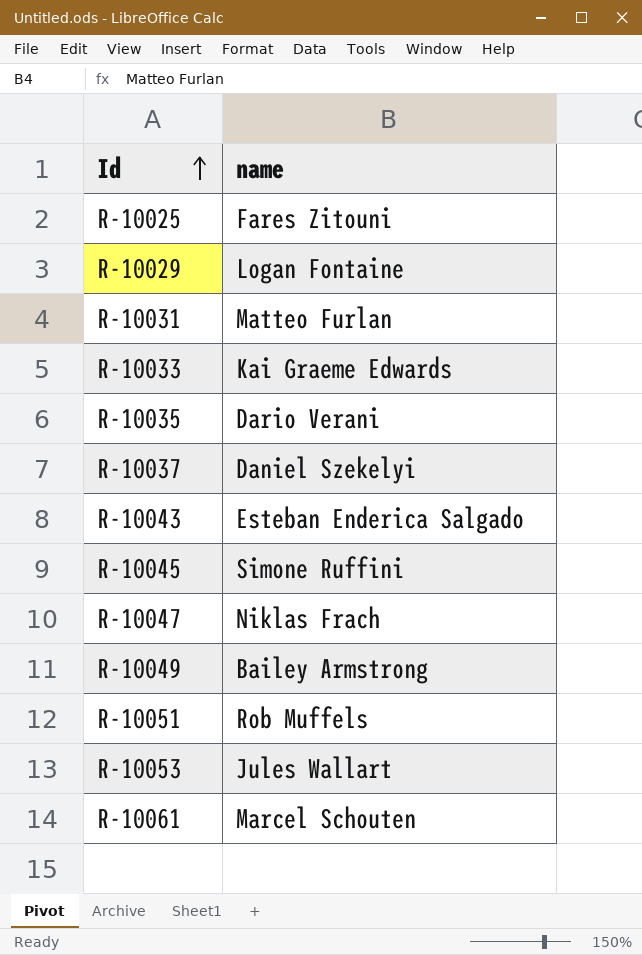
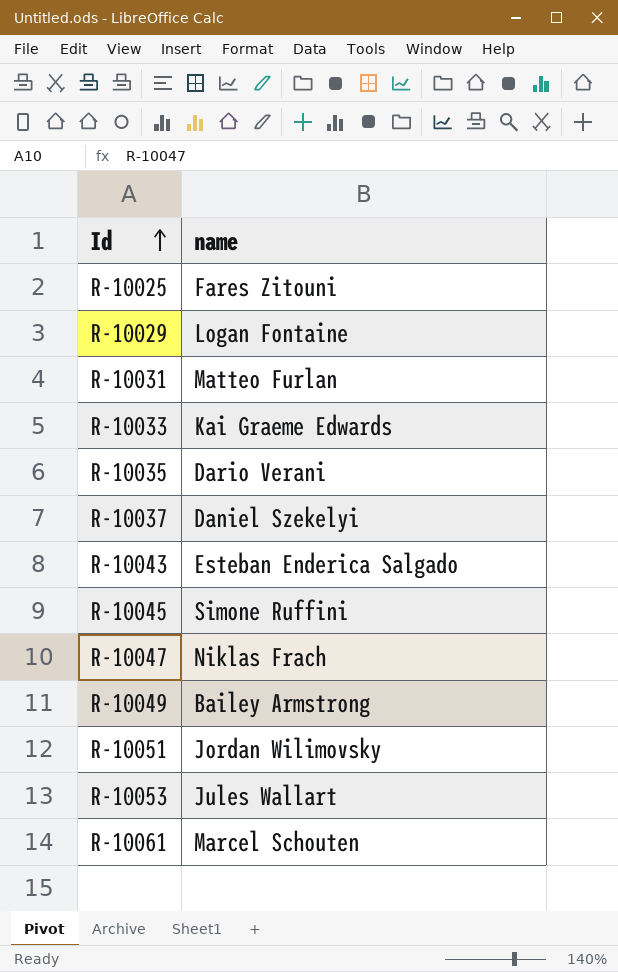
R-10051 | name: Rob Muffels -> Jordan Wilimovsky

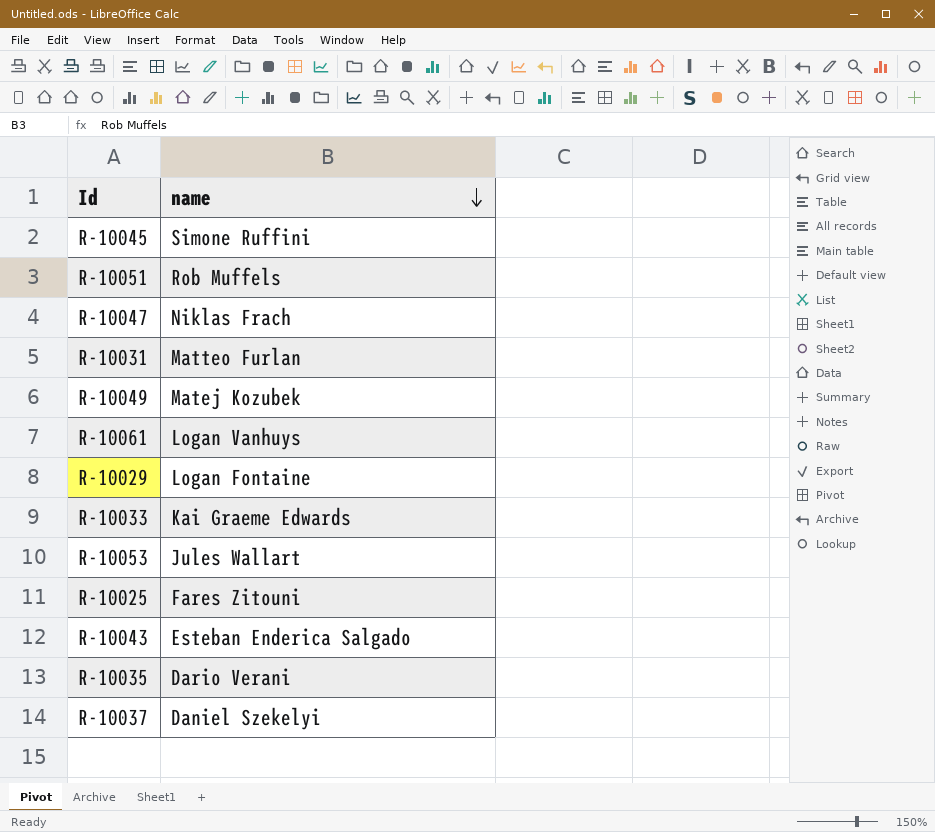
row order: Id ascending -> name descending
R-10051 | name: Jordan Wilimovsky -> Rob Muffels
R-10049 | name: Bailey Armstrong -> Matej Kozubek
R-10061 | name: Marcel Schouten -> Logan Vanhuys

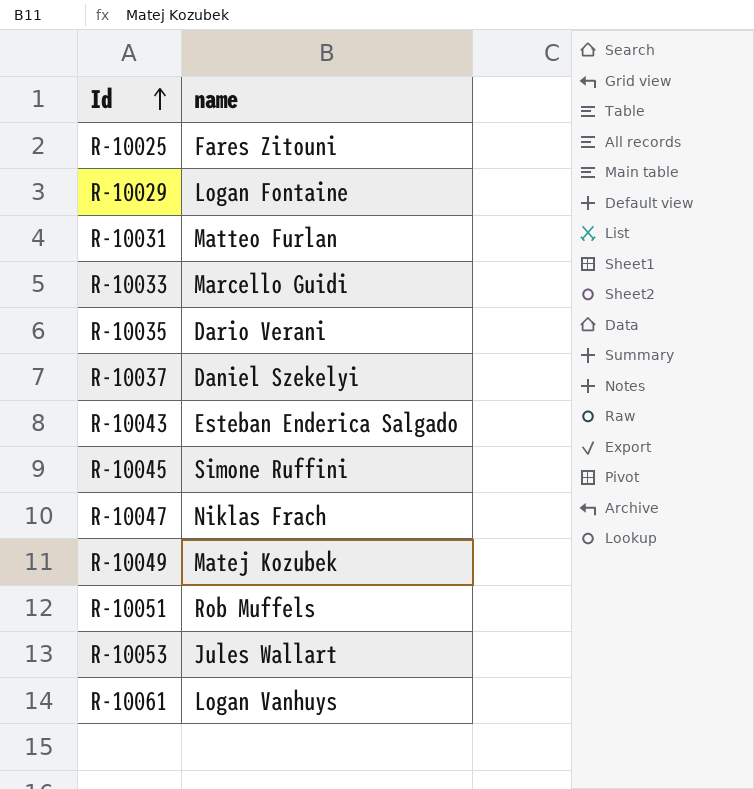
row order: name descending -> Id ascending
R-10033 | name: Kai Graeme Edwards -> Marcello Guidi

